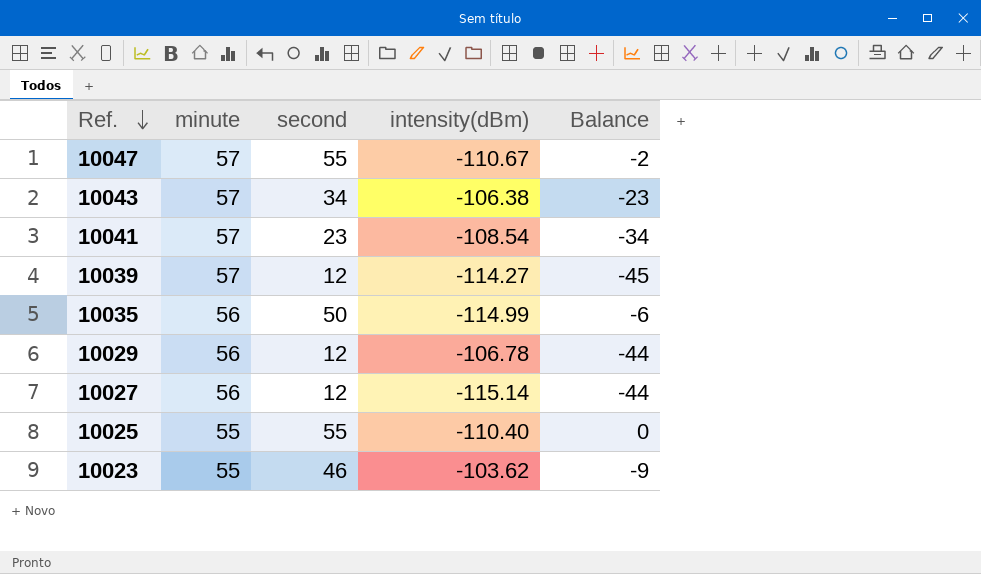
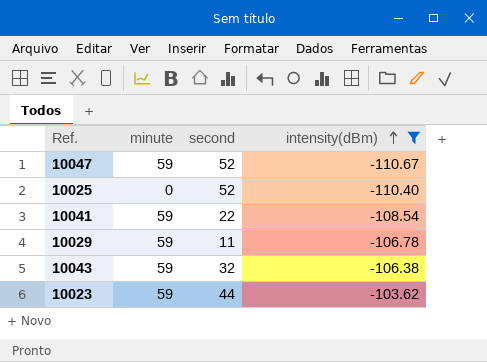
filter: none -> intensity(dBm) >= -110.67
row order: Ref. descending -> intensity(dBm) ascending
column Balance | formula: [second] - [minute] -> none
10047 | minute: 57 -> 59
10047 | second: 55 -> 52
10025 | minute: 55 -> 0
10025 | second: 55 -> 52
10041 | minute: 57 -> 59
10041 | second: 23 -> 22
10029 | minute: 56 -> 59
10029 | second: 12 -> 11
10043 | minute: 57 -> 59
10043 | second: 34 -> 32
10023 | minute: 55 -> 59
10023 | second: 46 -> 44

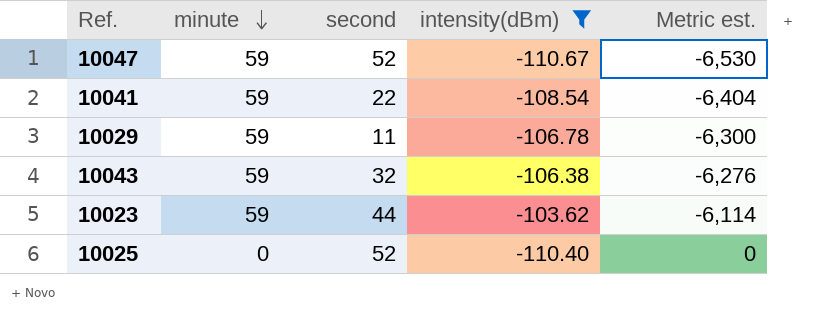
row order: intensity(dBm) ascending -> minute descending
column Metric est. | formula: none -> [minute] * [intensity(dBm)]

